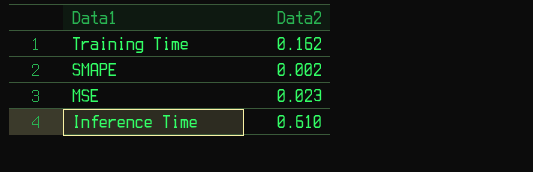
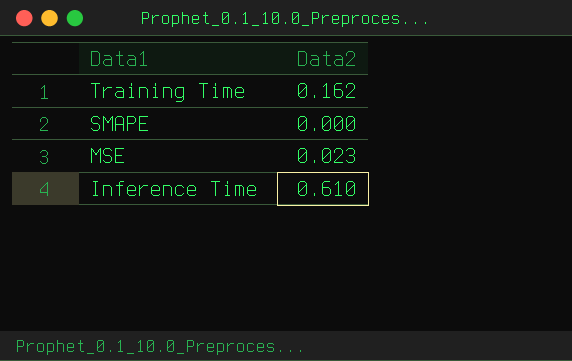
SMAPE | Data2: 0.002 -> 0.000

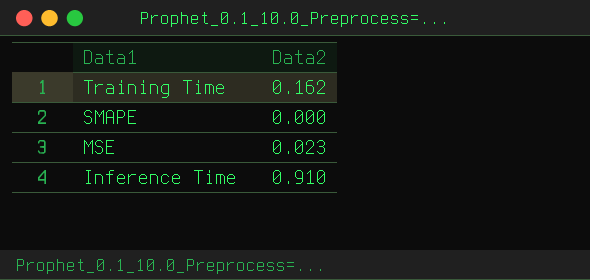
Inference Time | Data2: 0.610 -> 0.910

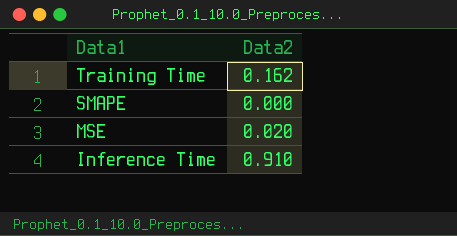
MSE | Data2: 0.023 -> 0.020

